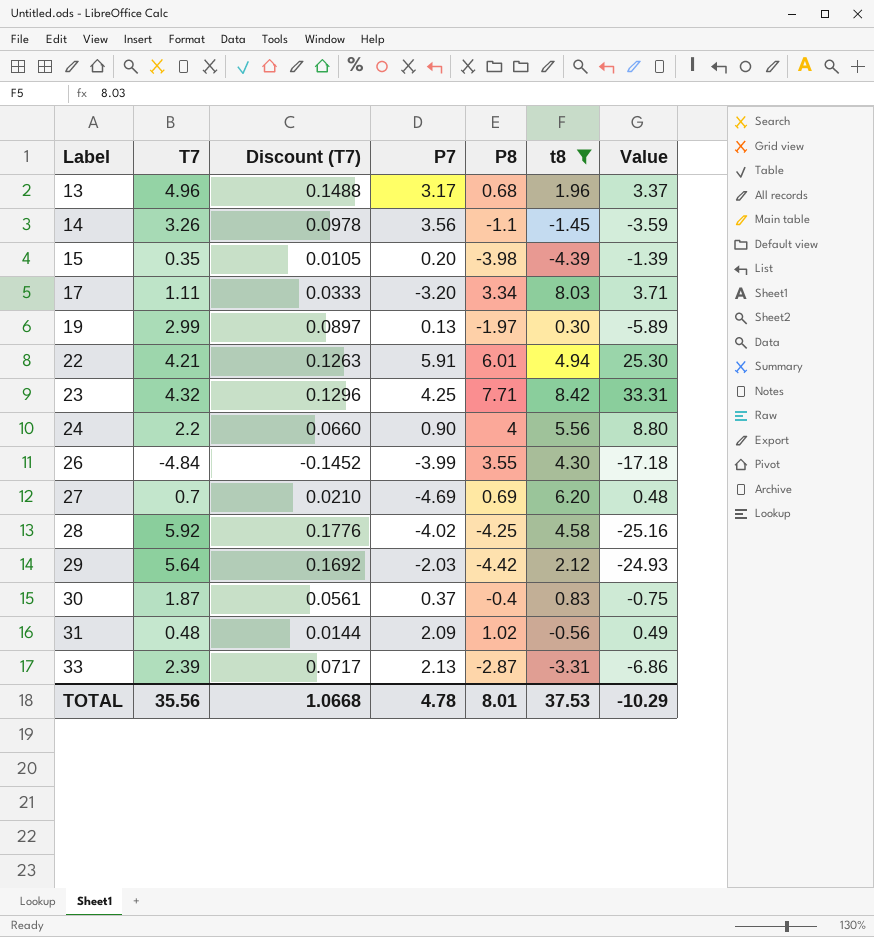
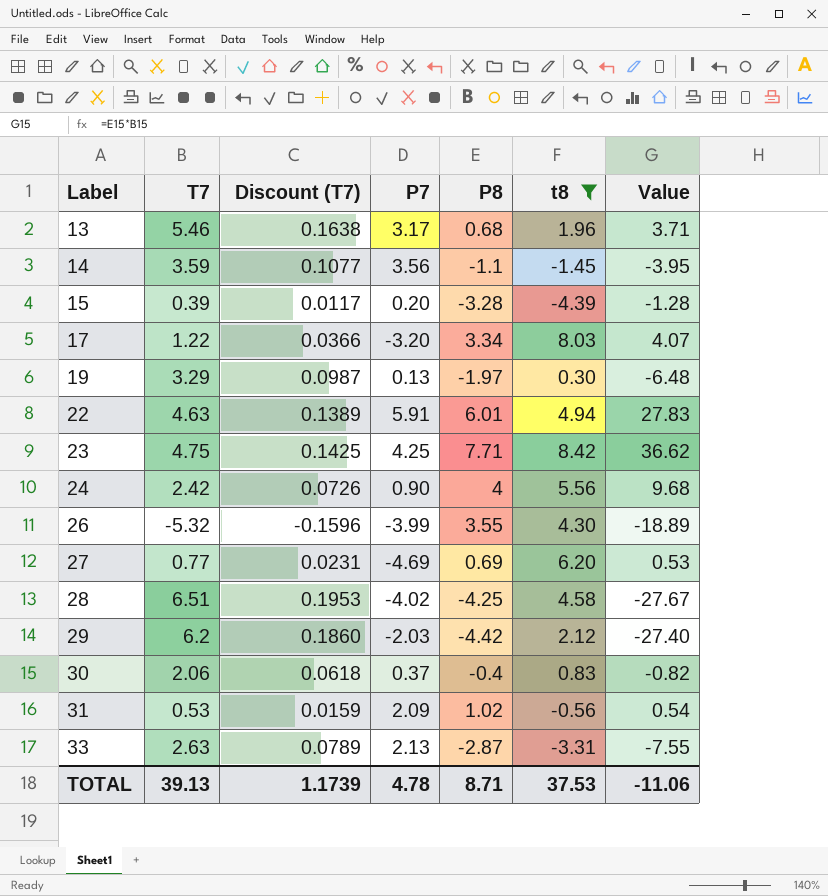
13 | T7: 4.96 -> 5.46
13 | Discount (T7): 0.1488 -> 0.1638
13 | Value: 3.37 -> 3.71
14 | T7: 3.26 -> 3.59
14 | Discount (T7): 0.0978 -> 0.1077
14 | Value: -3.59 -> -3.95
15 | T7: 0.35 -> 0.39
15 | Discount (T7): 0.0105 -> 0.0117
15 | P8: -3.98 -> -3.28
15 | Value: -1.39 -> -1.28
17 | T7: 1.11 -> 1.22
17 | Discount (T7): 0.0333 -> 0.0366
17 | Value: 3.71 -> 4.07
19 | T7: 2.99 -> 3.29
19 | Discount (T7): 0.0897 -> 0.0987
19 | Value: -5.89 -> -6.48
22 | T7: 4.21 -> 4.63
22 | Discount (T7): 0.1263 -> 0.1389
22 | Value: 25.30 -> 27.83
23 | T7: 4.32 -> 4.75
23 | Discount (T7): 0.1296 -> 0.1425
23 | Value: 33.31 -> 36.62
24 | T7: 2.2 -> 2.42
24 | Discount (T7): 0.0660 -> 0.0726
24 | Value: 8.80 -> 9.68
26 | T7: -4.84 -> -5.32
26 | Discount (T7): -0.1452 -> -0.1596
26 | Value: -17.18 -> -18.89
27 | T7: 0.7 -> 0.77
27 | Discount (T7): 0.0210 -> 0.0231
27 | Value: 0.48 -> 0.53
28 | T7: 5.92 -> 6.51
28 | Discount (T7): 0.1776 -> 0.1953
28 | Value: -25.16 -> -27.67
29 | T7: 5.64 -> 6.2
29 | Discount (T7): 0.1692 -> 0.1860
29 | Value: -24.93 -> -27.40
30 | T7: 1.87 -> 2.06
30 | Discount (T7): 0.0561 -> 0.0618
30 | Value: -0.75 -> -0.82
31 | T7: 0.48 -> 0.53
31 | Discount (T7): 0.0144 -> 0.0159
31 | Value: 0.49 -> 0.54
33 | T7: 2.39 -> 2.63
33 | Discount (T7): 0.0717 -> 0.0789
33 | Value: -6.86 -> -7.55
TOTAL | T7: 35.56 -> 39.13
TOTAL | Discount (T7): 1.0668 -> 1.1739
TOTAL | P8: 8.01 -> 8.71
TOTAL | Value: -10.29 -> -11.06

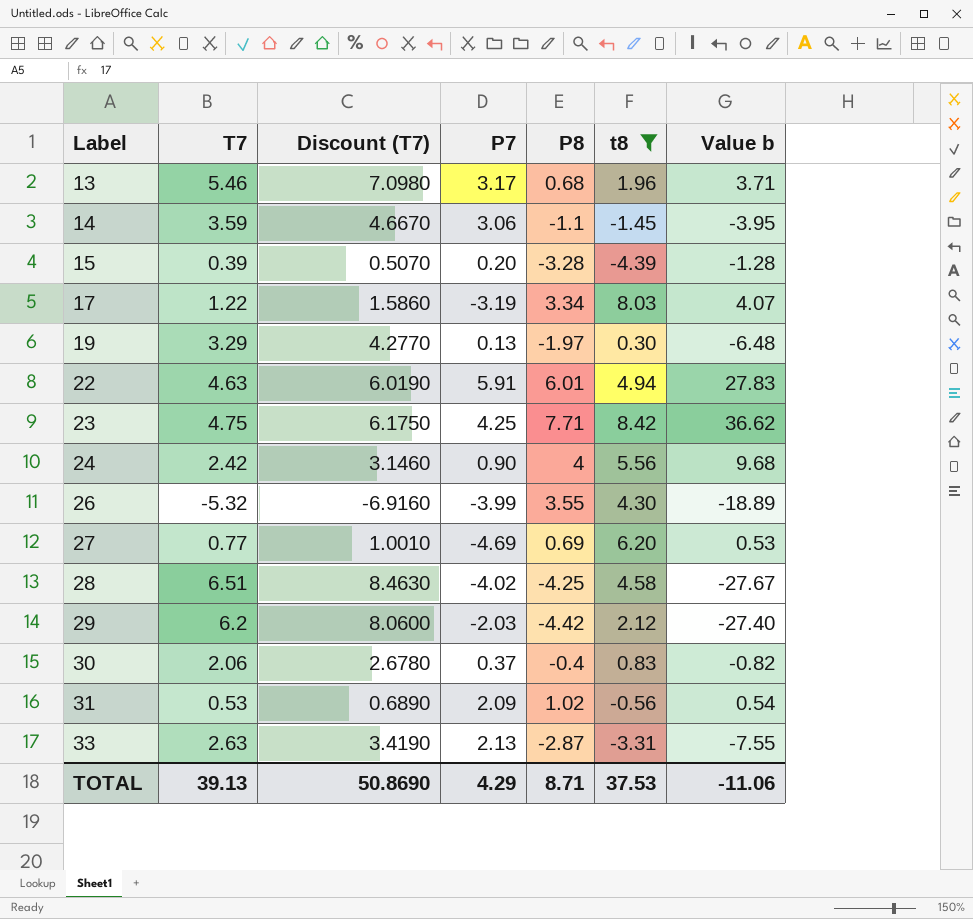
column Discount (T7) | formula: [T7] * 0.03 -> [T7] * 1.3
column name: Value -> Value b
14 | P7: 3.56 -> 3.06
17 | P7: -3.20 -> -3.19
TOTAL | Discount (T7): 1.1739 -> 50.8690
TOTAL | P7: 4.78 -> 4.29

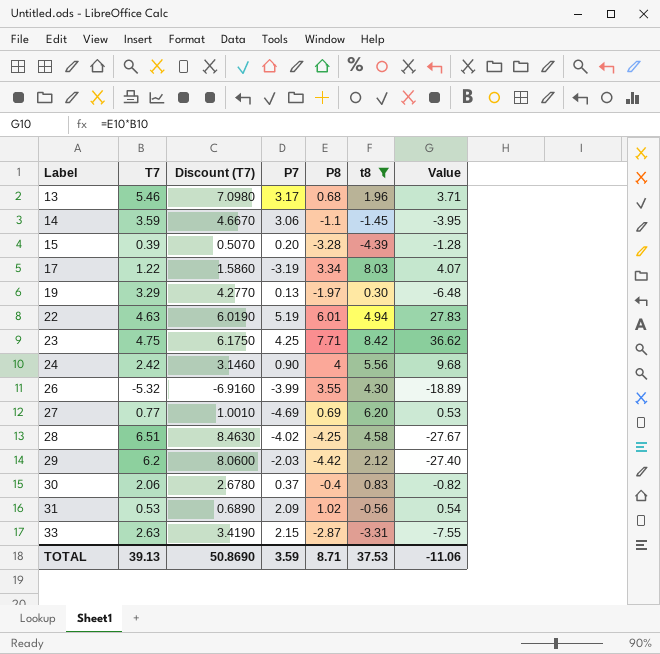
column name: Value b -> Value
22 | P7: 5.91 -> 5.19
33 | P7: 2.13 -> 2.15
TOTAL | P7: 4.29 -> 3.59

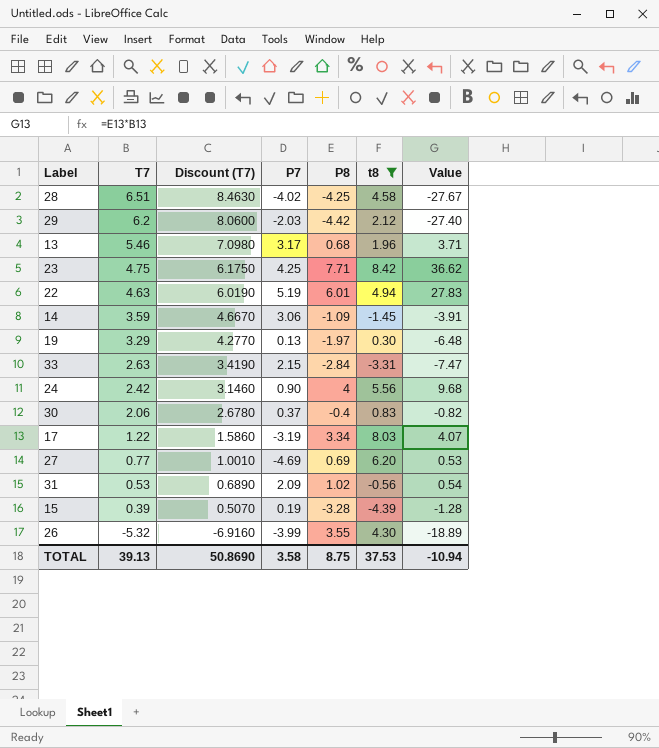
row order: Label ascending -> T7 descending
14 | P8: -1.1 -> -1.09
14 | Value: -3.95 -> -3.91
33 | P8: -2.87 -> -2.84
33 | Value: -7.55 -> -7.47
15 | P7: 0.20 -> 0.19
TOTAL | P7: 3.59 -> 3.58
TOTAL | P8: 8.71 -> 8.75
TOTAL | Value: -11.06 -> -10.94

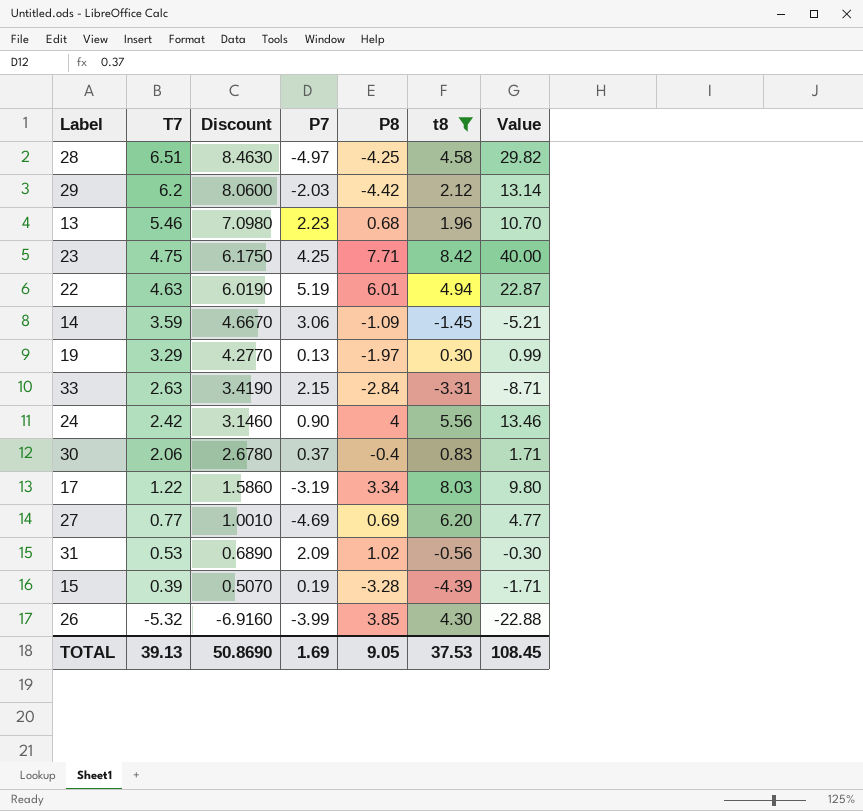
column name: Discount (T7) -> Discount
column Value | formula: [T7] * [P8] -> [T7] * [t8]
28 | P7: -4.02 -> -4.97
13 | P7: 3.17 -> 2.23
26 | P8: 3.55 -> 3.85
TOTAL | P7: 3.58 -> 1.69
TOTAL | P8: 8.75 -> 9.05
TOTAL | Value: -10.94 -> 108.45

